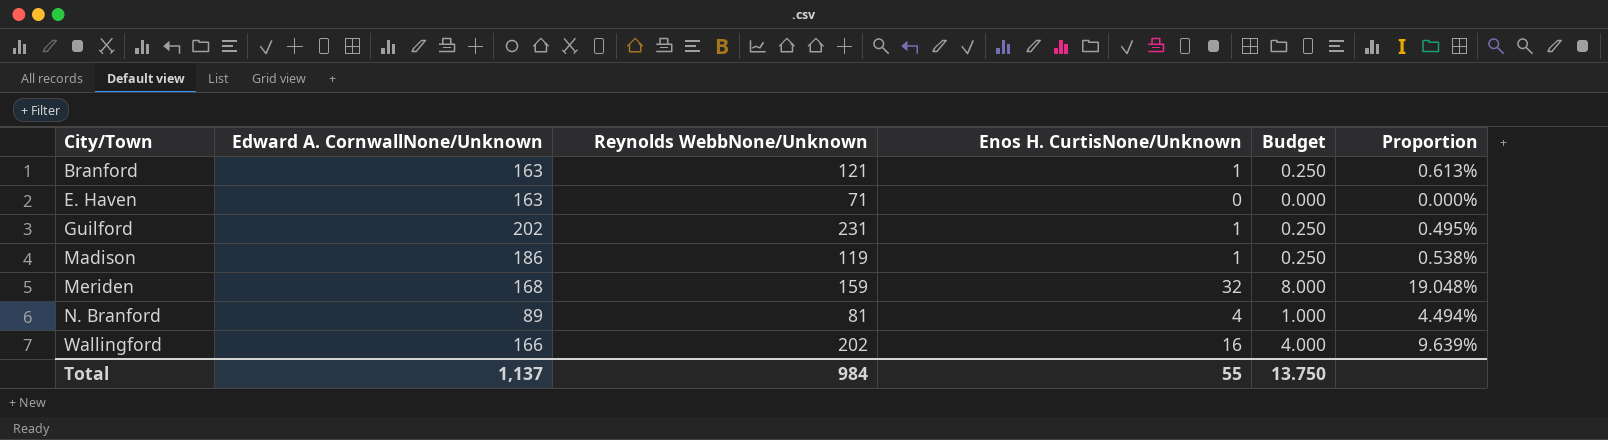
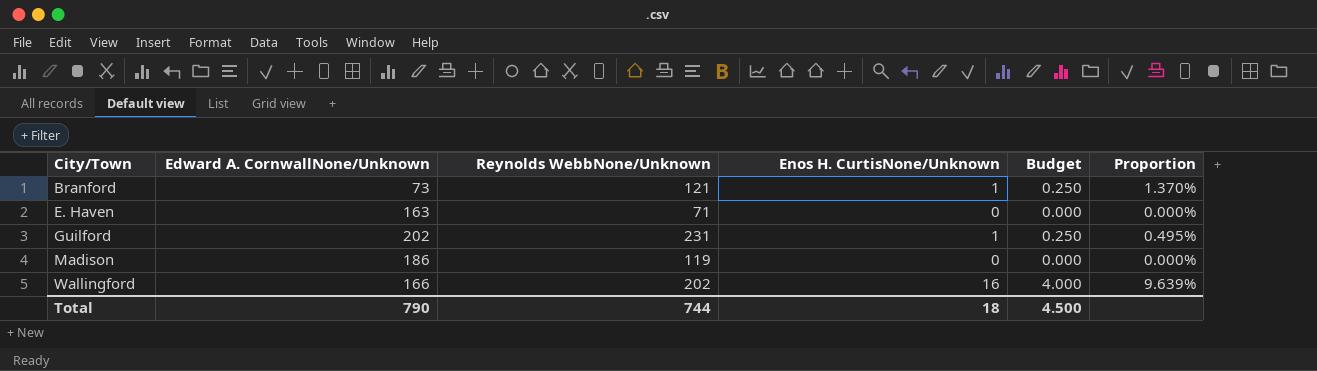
row Meriden: 168 | 159 | 32 | 8.000 | 19.048% -> none
row N. Branford: 89 | 81 | 4 | 1.000 | 4.494% -> none
Branford | Edward A. CornwallNone/Unknown: 163 -> 73
Branford | Proportion: 0.613% -> 1.370%
Madison | Enos H. CurtisNone/Unknown: 1 -> 0
Madison | Budget: 0.250 -> 0.000
Madison | Proportion: 0.538% -> 0.000%
Total | Edward A. CornwallNone/Unknown: 1,137 -> 790
Total | Reynolds WebbNone/Unknown: 984 -> 744
Total | Enos H. CurtisNone/Unknown: 55 -> 18
Total | Budget: 13.750 -> 4.500

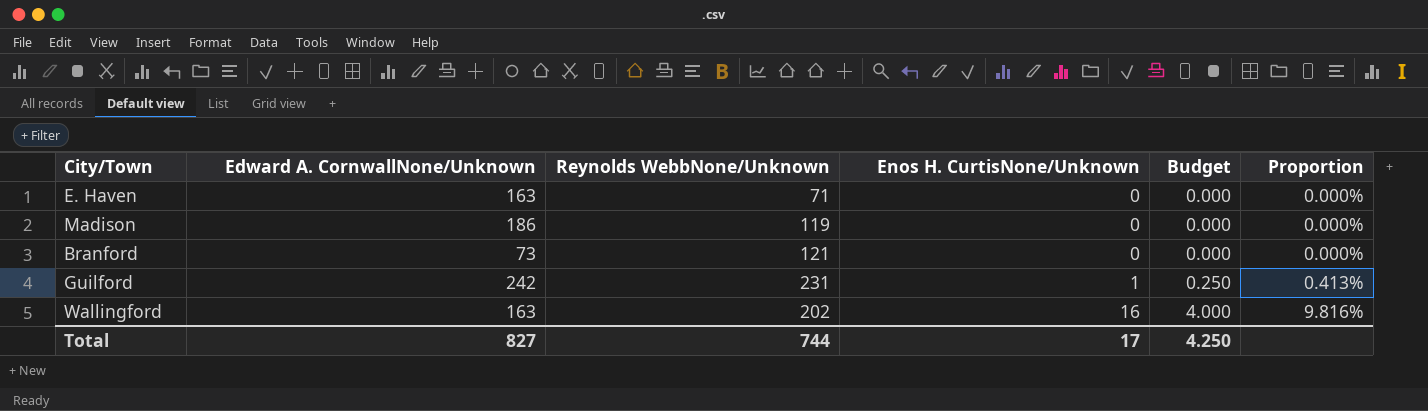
row order: City/Town ascending -> Enos H. CurtisNone/Unknown ascending
Branford | Enos H. CurtisNone/Unknown: 1 -> 0
Branford | Budget: 0.250 -> 0.000
Branford | Proportion: 1.370% -> 0.000%
Guilford | Edward A. CornwallNone/Unknown: 202 -> 242
Guilford | Proportion: 0.495% -> 0.413%
Wallingford | Edward A. CornwallNone/Unknown: 166 -> 163
Wallingford | Proportion: 9.639% -> 9.816%
Total | Edward A. CornwallNone/Unknown: 790 -> 827
Total | Enos H. CurtisNone/Unknown: 18 -> 17
Total | Budget: 4.500 -> 4.250

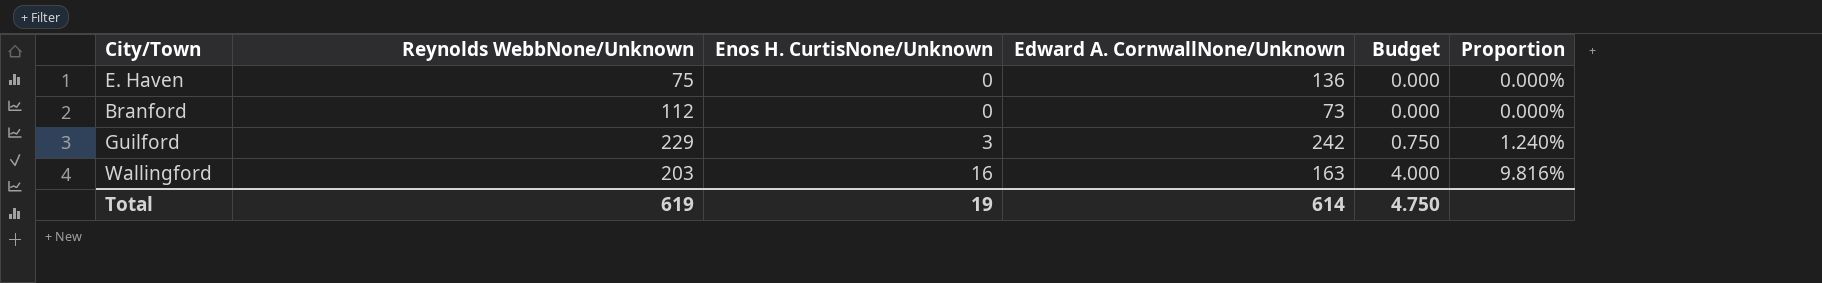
column Edward A. CornwallNone/Unknown | position: 2 -> 4
row Madison: 186 | 119 | 0 | 0.000 | 0.000% -> none
E. Haven | Reynolds WebbNone/Unknown: 71 -> 75
E. Haven | Edward A. CornwallNone/Unknown: 163 -> 136
Branford | Reynolds WebbNone/Unknown: 121 -> 112
Guilford | Reynolds WebbNone/Unknown: 231 -> 229
Guilford | Enos H. CurtisNone/Unknown: 1 -> 3
Guilford | Budget: 0.250 -> 0.750
Guilford | Proportion: 0.413% -> 1.240%
Wallingford | Reynolds WebbNone/Unknown: 202 -> 203
Total | Reynolds WebbNone/Unknown: 744 -> 619
Total | Enos H. CurtisNone/Unknown: 17 -> 19
Total | Edward A. CornwallNone/Unknown: 827 -> 614
Total | Budget: 4.250 -> 4.750

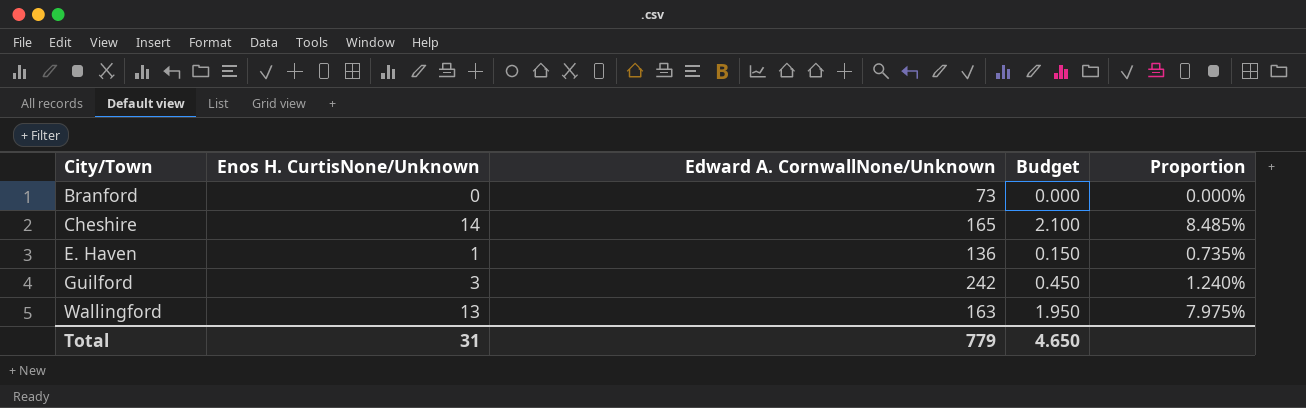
row order: Enos H. CurtisNone/Unknown ascending -> City/Town ascending
column Reynolds WebbNone/Unknown | position: 2 -> none
column Budget | formula: [Enos H. CurtisNone/Unknown] * 0.25 -> [Enos H. CurtisNone/Unknown] * 0.15
row Cheshire: none -> 14 | 165 | 2.100 | 8.485%
E. Haven | Enos H. CurtisNone/Unknown: 0 -> 1
E. Haven | Proportion: 0.000% -> 0.735%
Wallingford | Enos H. CurtisNone/Unknown: 16 -> 13
Wallingford | Proportion: 9.816% -> 7.975%
Total | Enos H. CurtisNone/Unknown: 19 -> 31
Total | Edward A. CornwallNone/Unknown: 614 -> 779
Total | Budget: 4.750 -> 4.650

